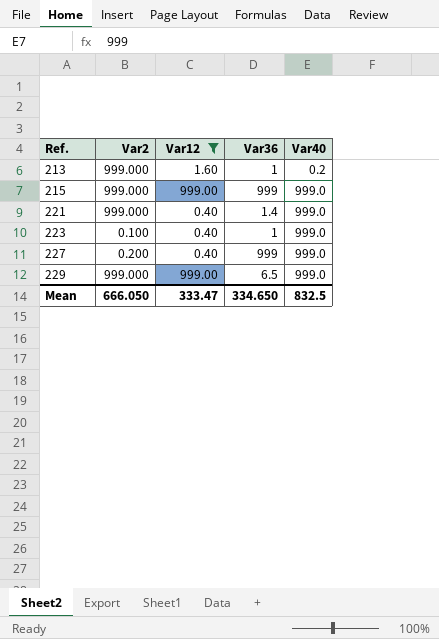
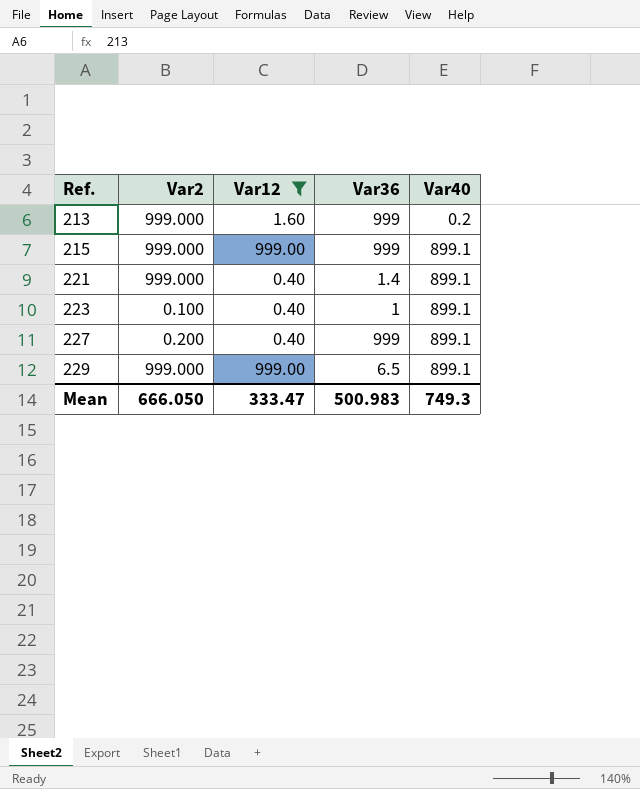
213 | Var36: 1 -> 999
215 | Var40: 999.0 -> 899.1
221 | Var40: 999.0 -> 899.1
223 | Var40: 999.0 -> 899.1
227 | Var40: 999.0 -> 899.1
229 | Var40: 999.0 -> 899.1
Mean | Var36: 334.650 -> 500.983
Mean | Var40: 832.5 -> 749.3

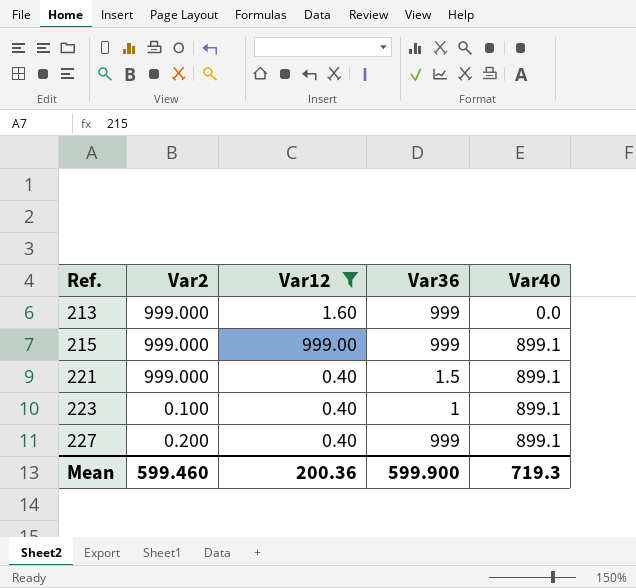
row 229: 999.000 | 999.00 | 6.5 | 899.1 -> none
213 | Var40: 0.2 -> 0.0
221 | Var36: 1.4 -> 1.5
Mean | Var2: 666.050 -> 599.460
Mean | Var12: 333.47 -> 200.36
Mean | Var36: 500.983 -> 599.900
Mean | Var40: 749.3 -> 719.3

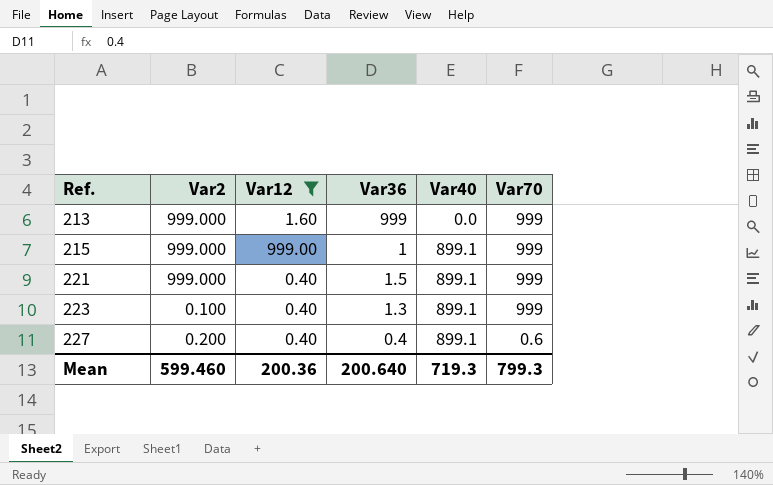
column Var70 | position: none -> 6
215 | Var36: 999 -> 1
223 | Var36: 1 -> 1.3
227 | Var36: 999 -> 0.4
Mean | Var36: 599.900 -> 200.640

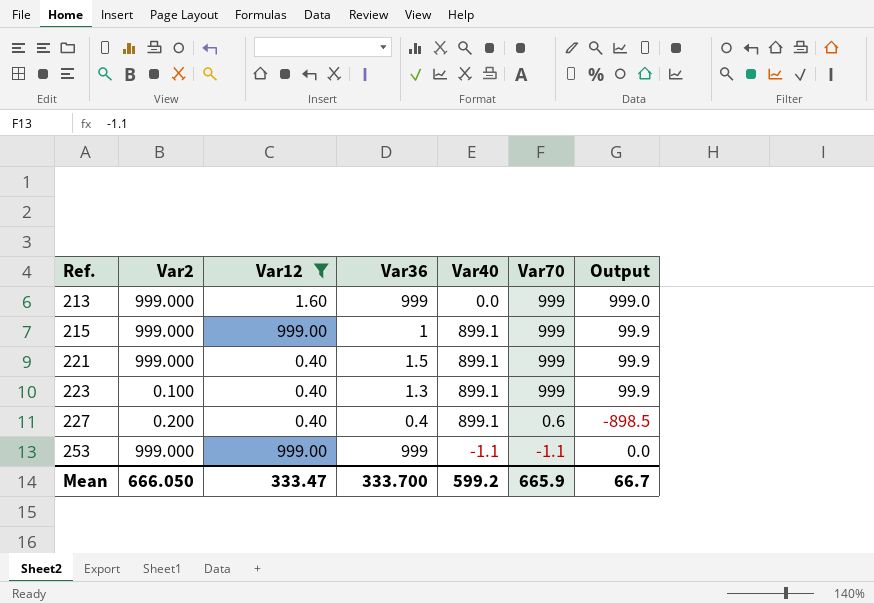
column Output | formula: none -> [Var70] - [Var40]
row 253: none -> 999.000 | 999.00 | 999 | -1.1 | -1.1 | 0.0
Mean | Var2: 599.460 -> 666.050
Mean | Var12: 200.36 -> 333.47
Mean | Var36: 200.640 -> 333.700
Mean | Var40: 719.3 -> 599.2
Mean | Var70: 799.3 -> 665.9

